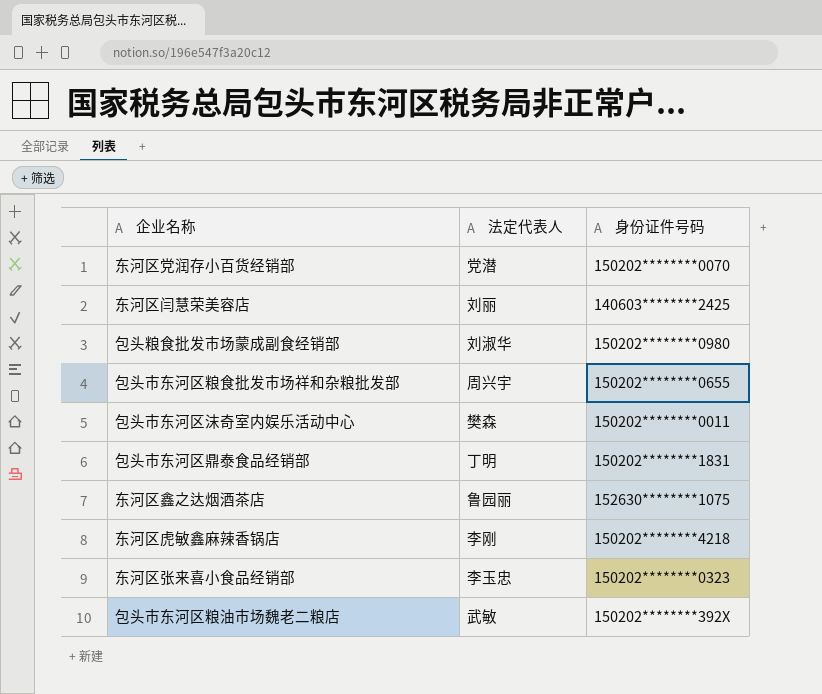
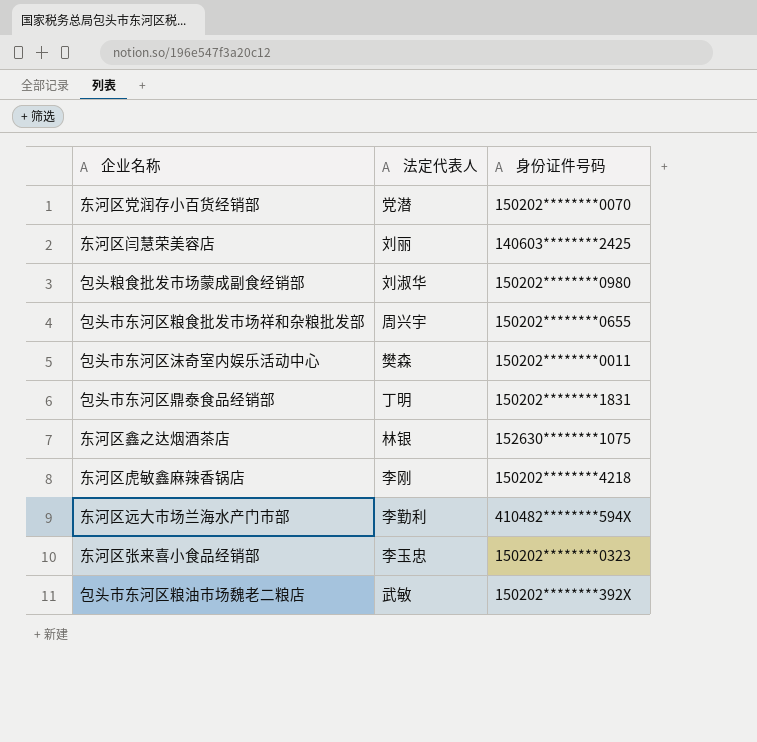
东河区鑫之达烟酒茶店 | 法定代表人: 鲁园丽 -> 林银
row 东河区远大市场兰海水产门市部: none -> 李勤利 | 410482********594X

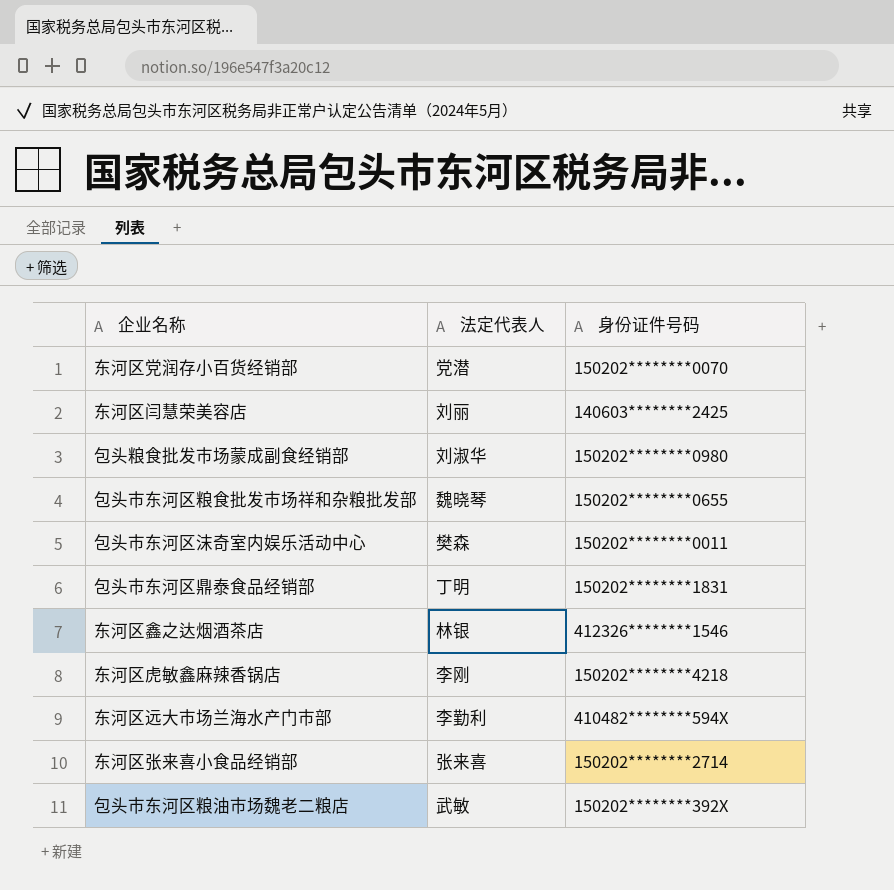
包头市东河区粮食批发市场祥和杂粮批发部 | 法定代表人: 周兴宇 -> 魏晓琴
东河区鑫之达烟酒茶店 | 身份证件号码: 152630********1075 -> 412326********1546
东河区张来喜小食品经销部 | 法定代表人: 李玉忠 -> 张来喜
东河区张来喜小食品经销部 | 身份证件号码: 150202********0323 -> 150202********2714

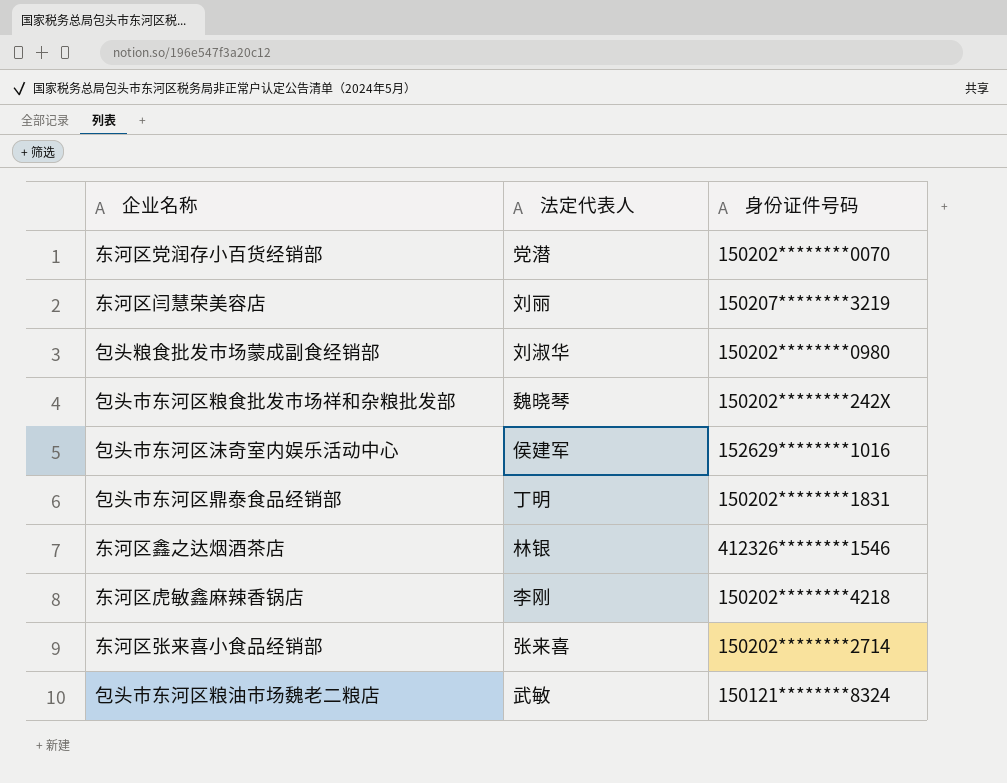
row 东河区远大市场兰海水产门市部: 李勤利 | 410482********594X -> none
东河区闫慧荣美容店 | 身份证件号码: 140603********2425 -> 150207********3219
包头市东河区粮食批发市场祥和杂粮批发部 | 身份证件号码: 150202********0655 -> 150202********242X
包头市东河区沫奇室内娱乐活动中心 | 法定代表人: 樊森 -> 侯建军
包头市东河区沫奇室内娱乐活动中心 | 身份证件号码: 150202********0011 -> 152629********1016
包头市东河区粮油市场魏老二粮店 | 身份证件号码: 150202********392X -> 150121********8324

